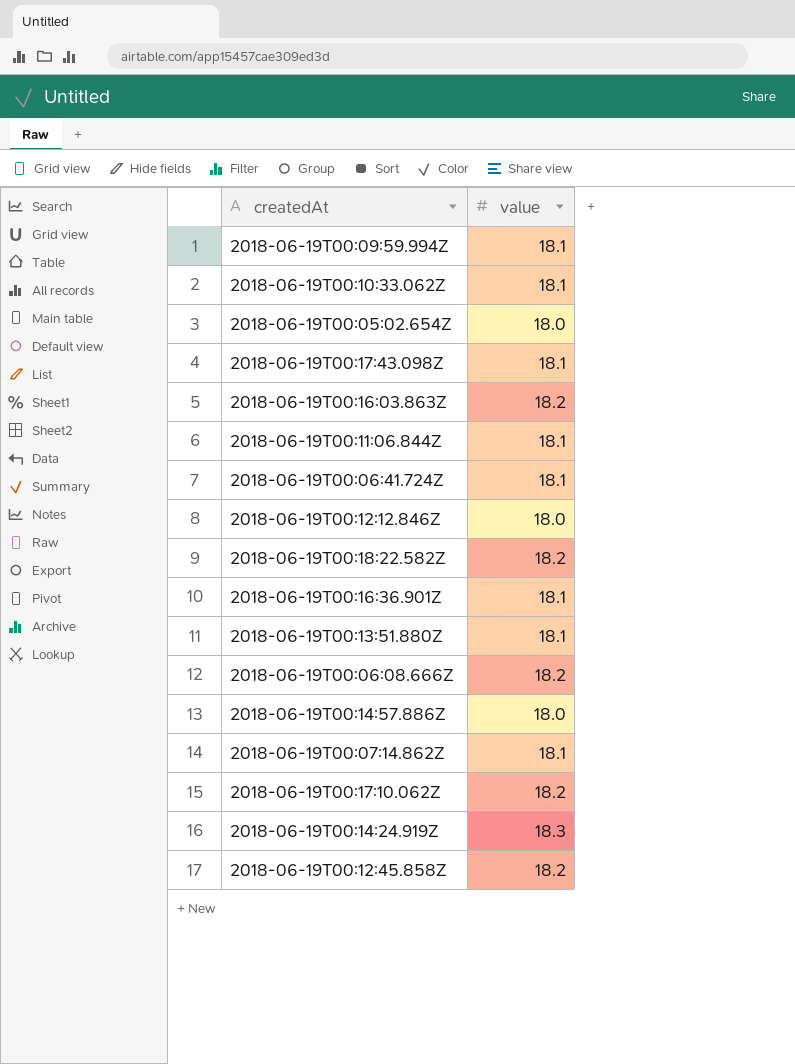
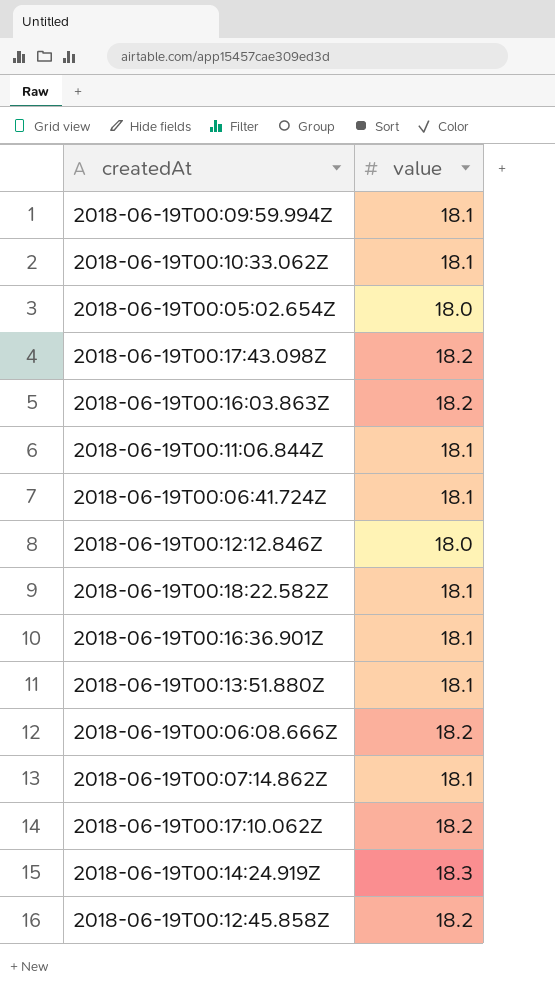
row 2018-06-19T00:14:57.886Z: 18.0 -> none
2018-06-19T00:17:43.098Z | value: 18.1 -> 18.2
2018-06-19T00:18:22.582Z | value: 18.2 -> 18.1

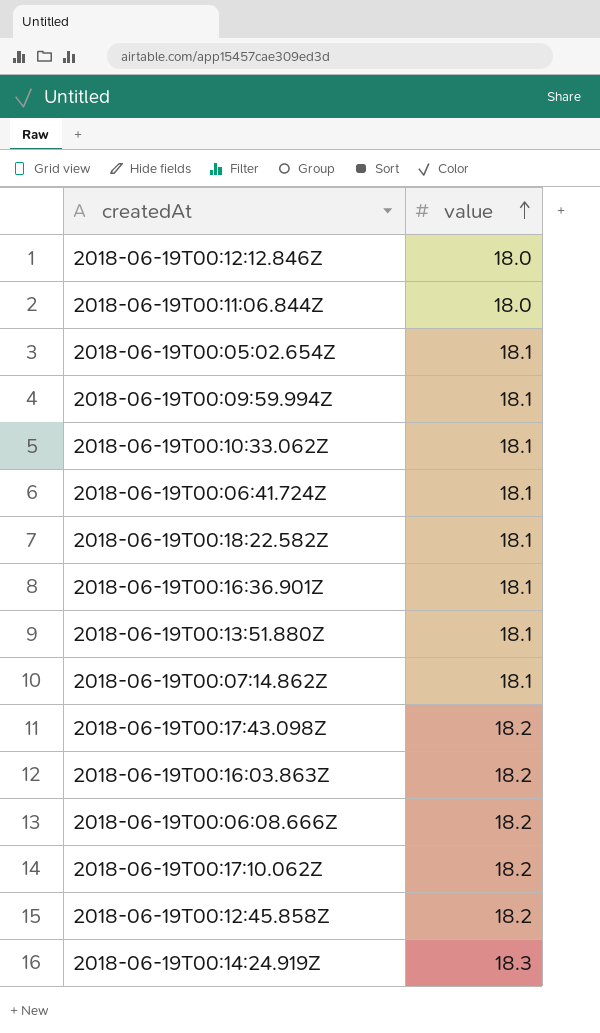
row order: none -> value ascending
2018-06-19T00:11:06.844Z | value: 18.1 -> 18.0
2018-06-19T00:05:02.654Z | value: 18.0 -> 18.1

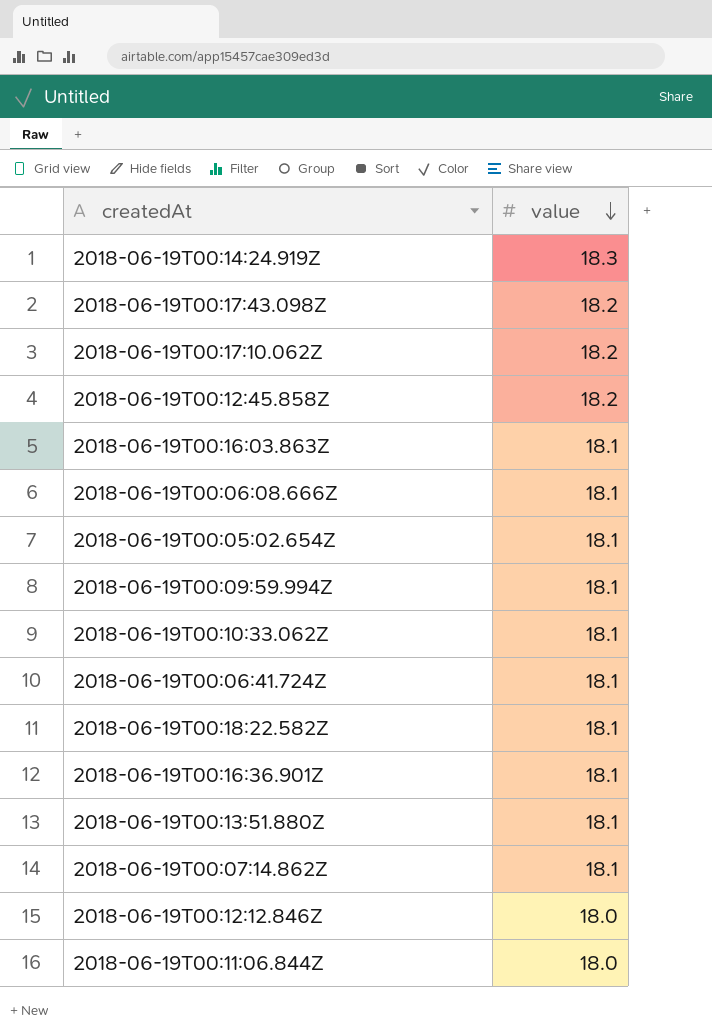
row order: value ascending -> value descending
2018-06-19T00:16:03.863Z | value: 18.2 -> 18.1
2018-06-19T00:06:08.666Z | value: 18.2 -> 18.1

